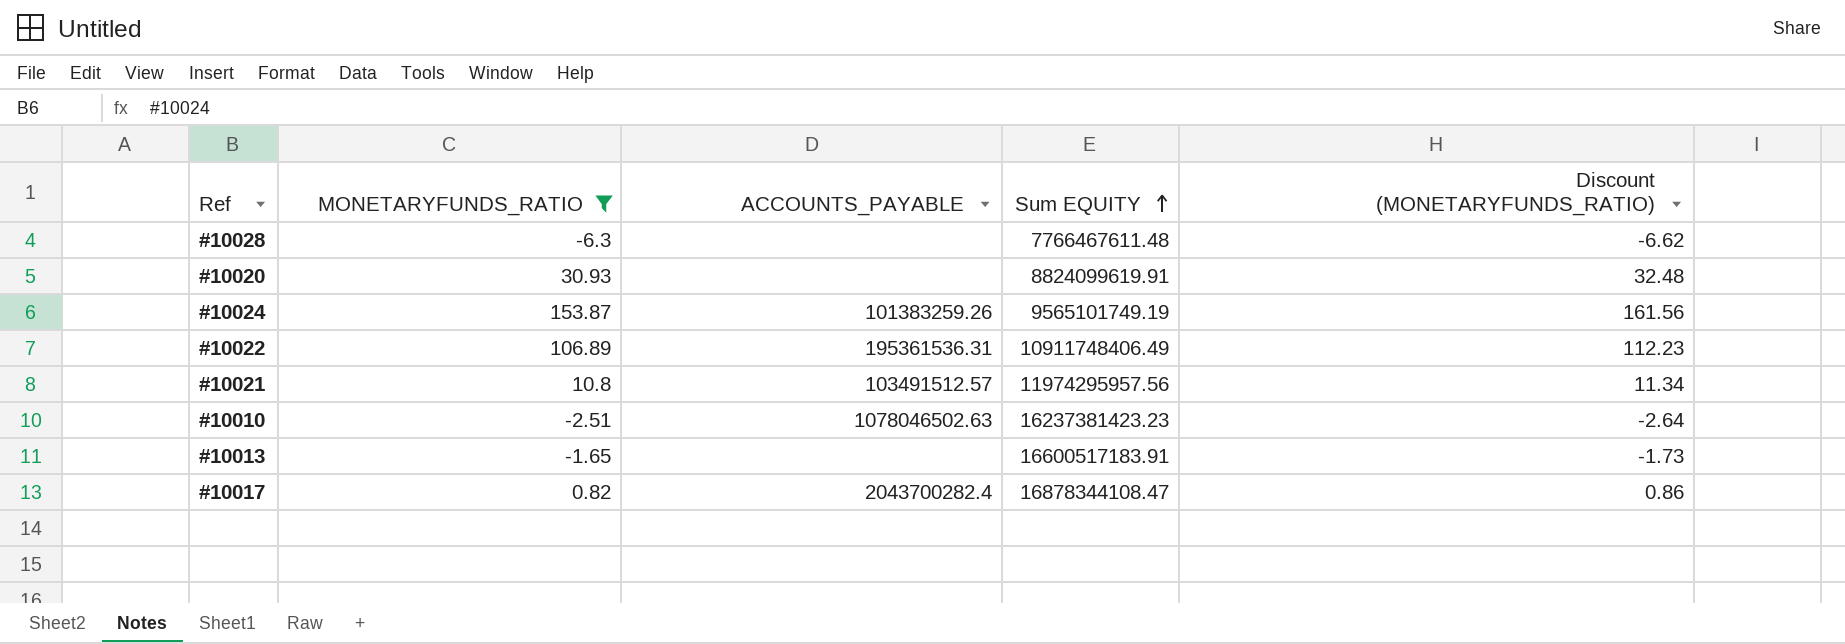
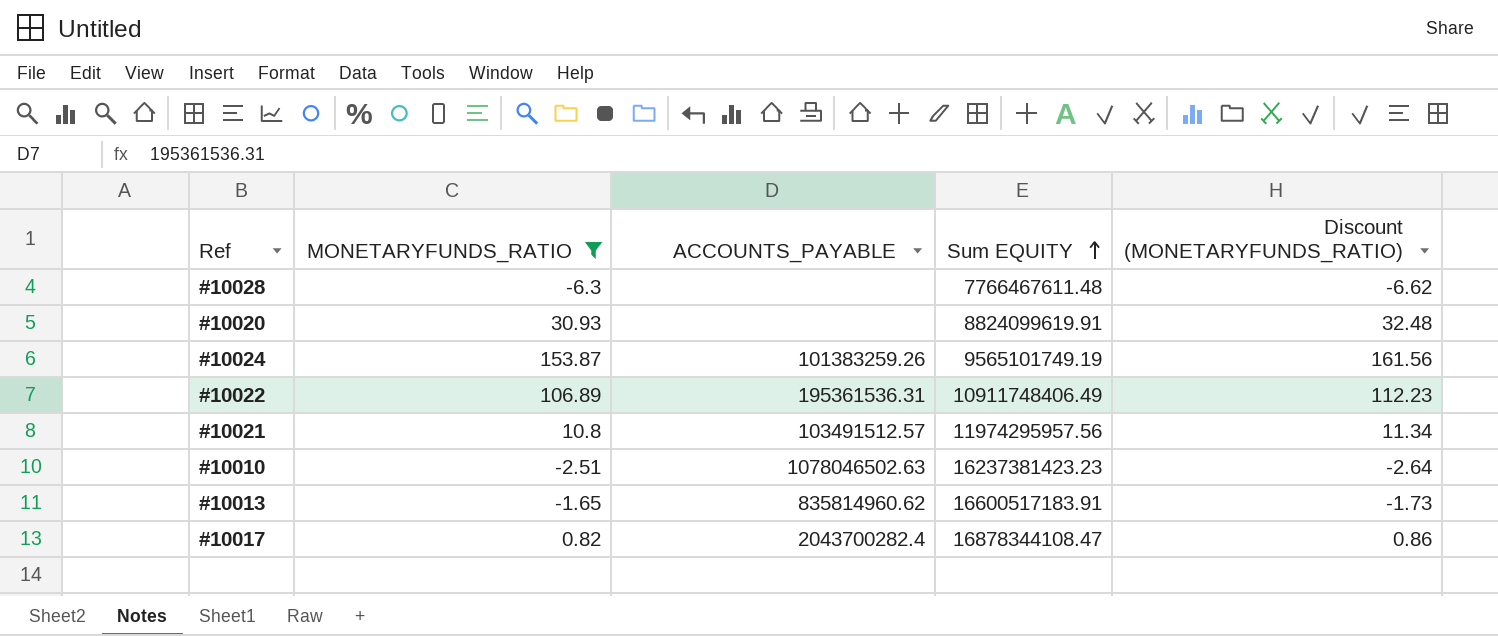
#10013 | ACCOUNTS_PAYABLE: none -> 835814960.62

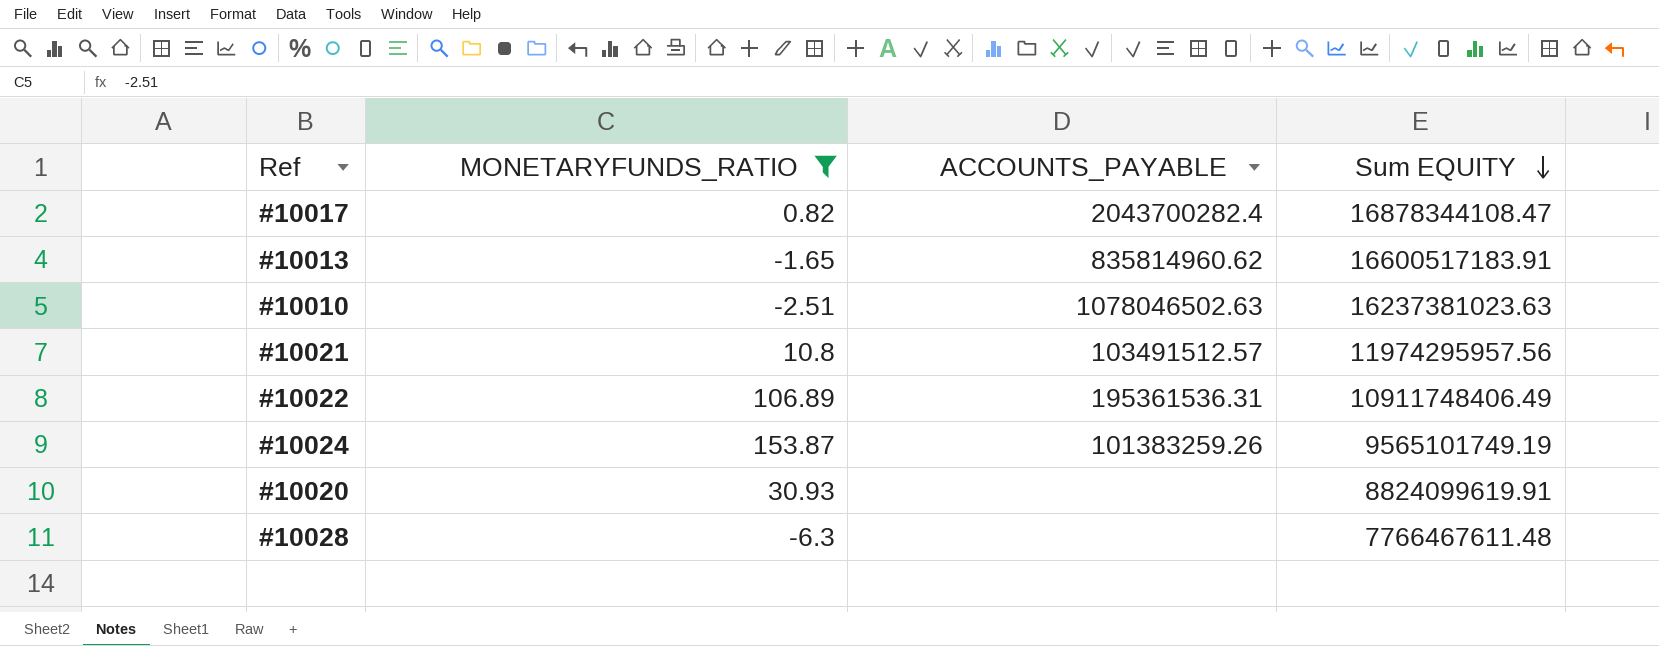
row order: Sum EQUITY ascending -> Sum EQUITY descending
column Discount (MONETARYFUNDS_RATIO) | formula: [MONETARYFUNDS_RATIO] * 1.05 -> none
#10010 | Sum EQUITY: 16237381423.23 -> 16237381023.63

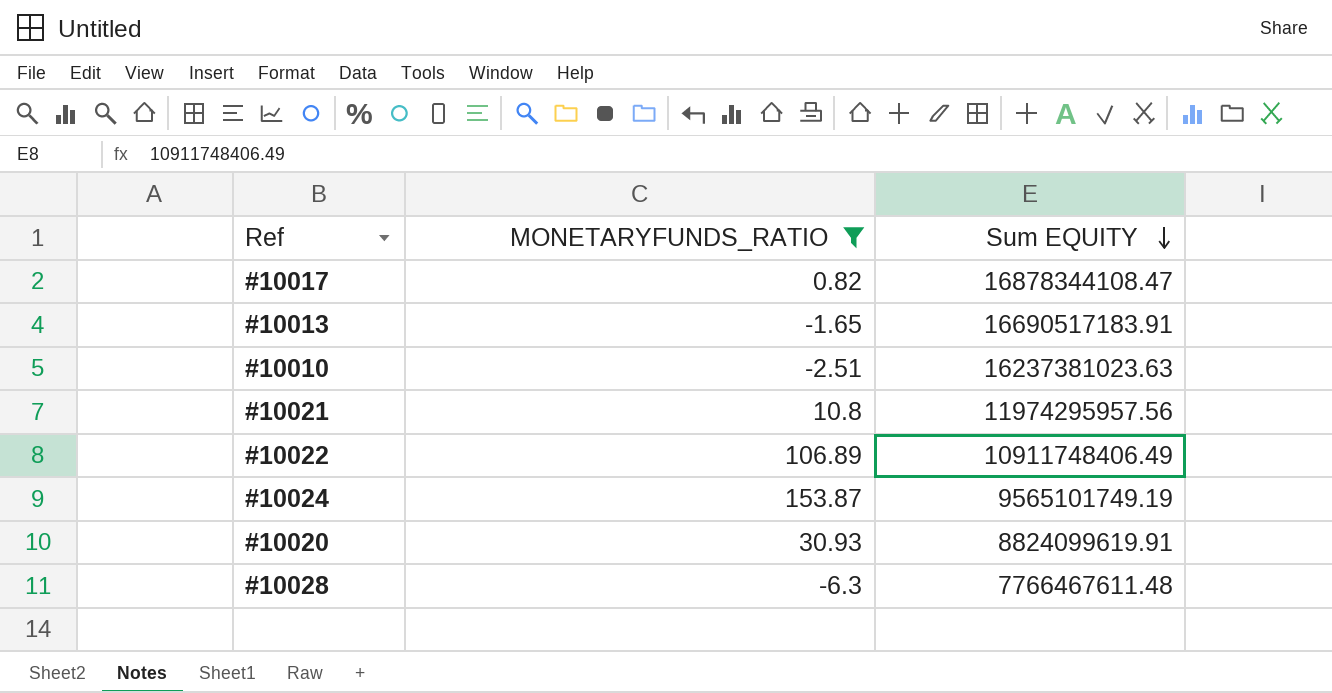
column ACCOUNTS_PAYABLE | position: 3 -> none
#10013 | Sum EQUITY: 16600517183.91 -> 16690517183.91

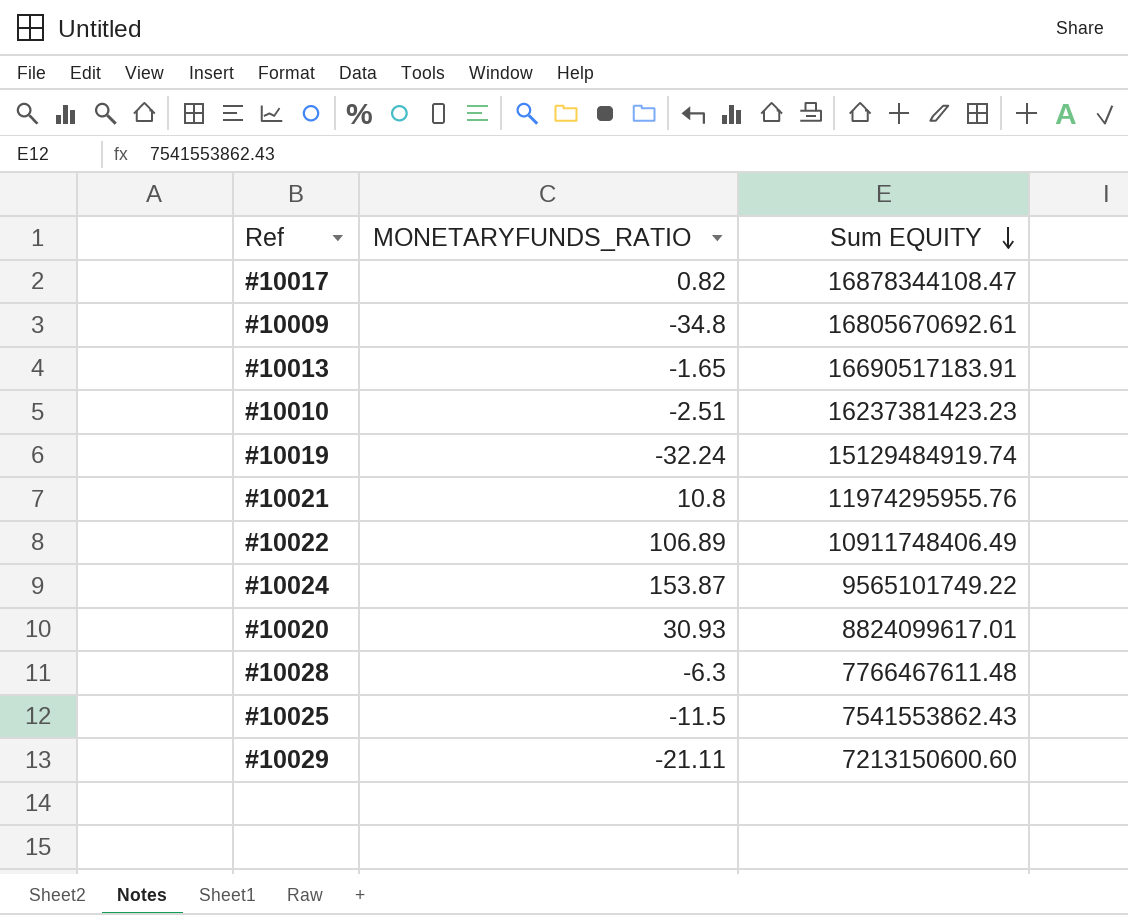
filter: MONETARYFUNDS_RATIO >= -6.3 -> none
#10010 | Sum EQUITY: 16237381023.63 -> 16237381423.23
#10021 | Sum EQUITY: 11974295957.56 -> 11974295955.76
#10024 | Sum EQUITY: 9565101749.19 -> 9565101749.22
#10020 | Sum EQUITY: 8824099619.91 -> 8824099617.01

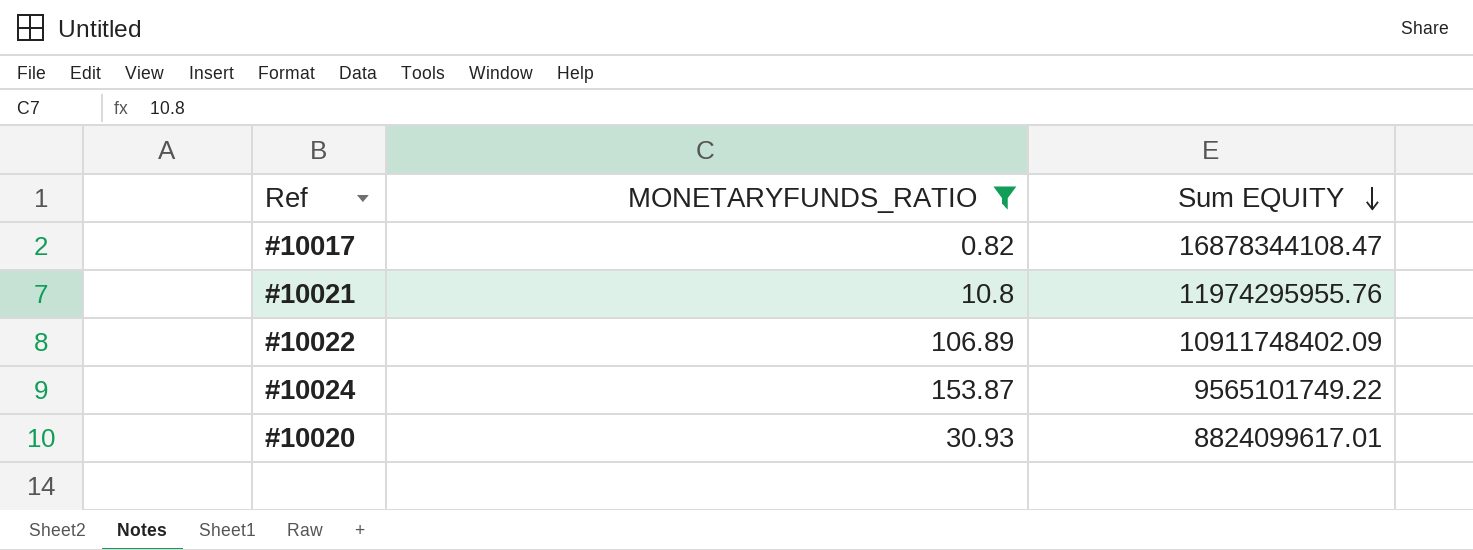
filter: none -> MONETARYFUNDS_RATIO >= 0.82
#10022 | Sum EQUITY: 10911748406.49 -> 10911748402.09

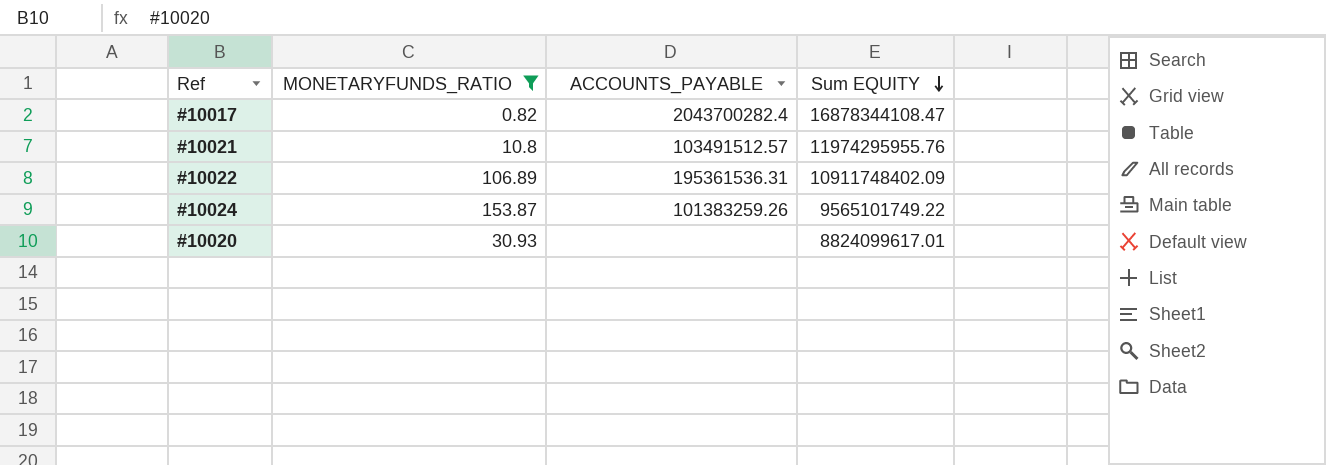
column ACCOUNTS_PAYABLE | position: none -> 3

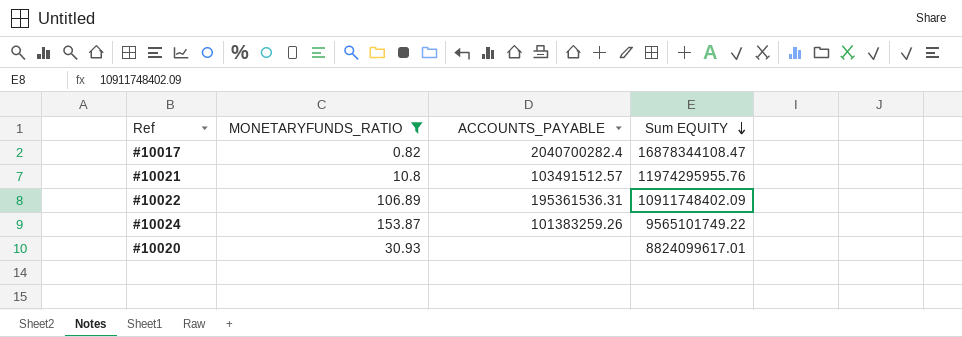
#10017 | ACCOUNTS_PAYABLE: 2043700282.4 -> 2040700282.4

